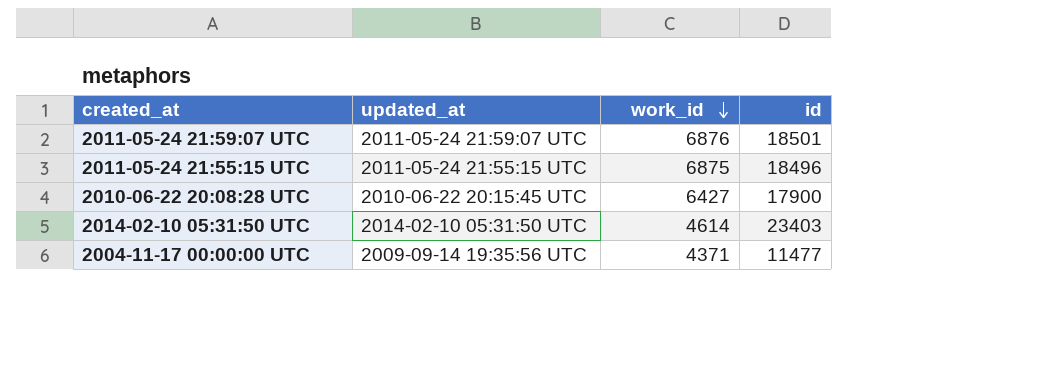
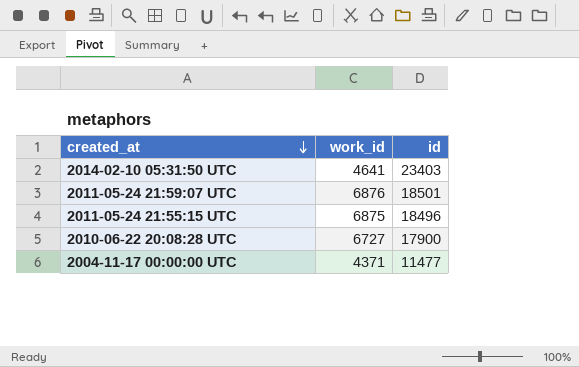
row order: work_id descending -> created_at descending
column updated_at | position: 2 -> none
2014-02-10 05:31:50 UTC | work_id: 4614 -> 4641
2010-06-22 20:08:28 UTC | work_id: 6427 -> 6727

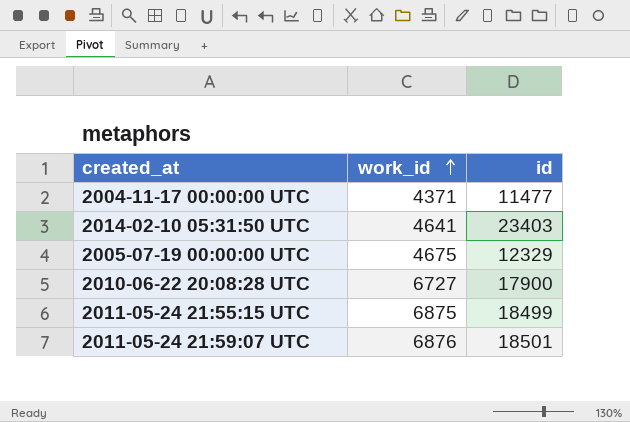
row order: created_at descending -> work_id ascending
row 2005-07-19 00:00:00 UTC: none -> 4675 | 12329
2011-05-24 21:55:15 UTC | id: 18496 -> 18499

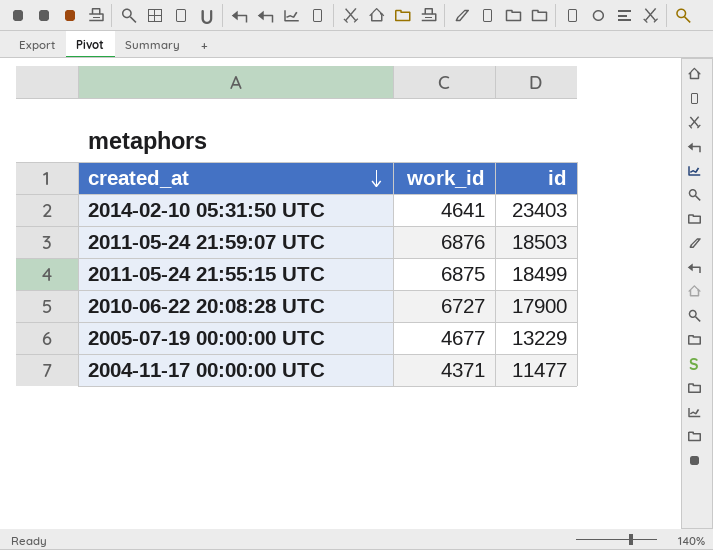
row order: work_id ascending -> created_at descending
2011-05-24 21:59:07 UTC | id: 18501 -> 18503
2005-07-19 00:00:00 UTC | work_id: 4675 -> 4677
2005-07-19 00:00:00 UTC | id: 12329 -> 13229

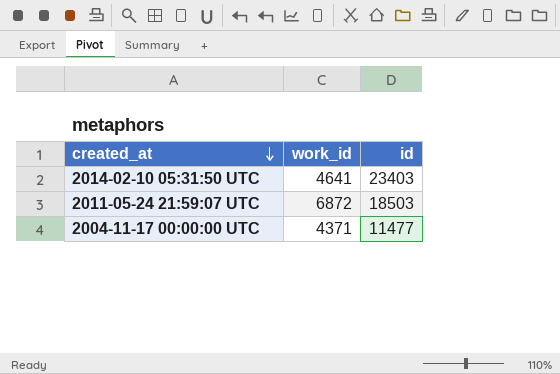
row 2011-05-24 21:55:15 UTC: 6875 | 18499 -> none
row 2010-06-22 20:08:28 UTC: 6727 | 17900 -> none
row 2005-07-19 00:00:00 UTC: 4677 | 13229 -> none
2011-05-24 21:59:07 UTC | work_id: 6876 -> 6872

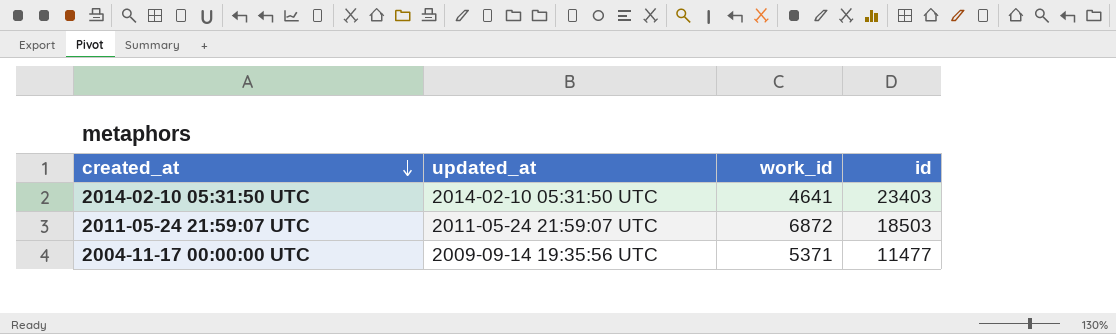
column updated_at | position: none -> 2
2004-11-17 00:00:00 UTC | work_id: 4371 -> 5371

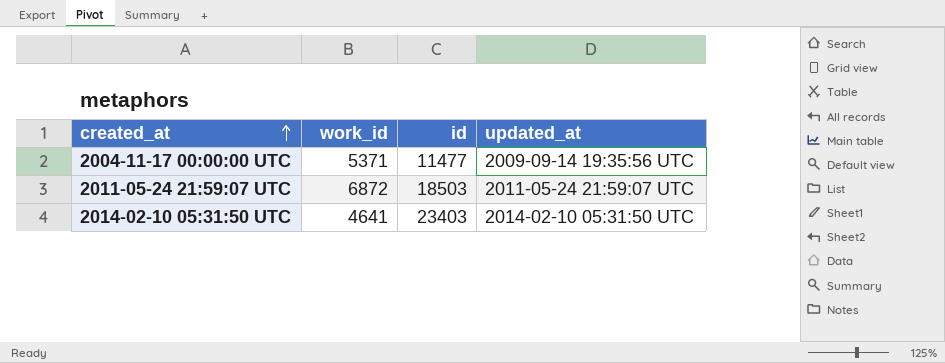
row order: created_at descending -> created_at ascending
column updated_at | position: 2 -> 4

